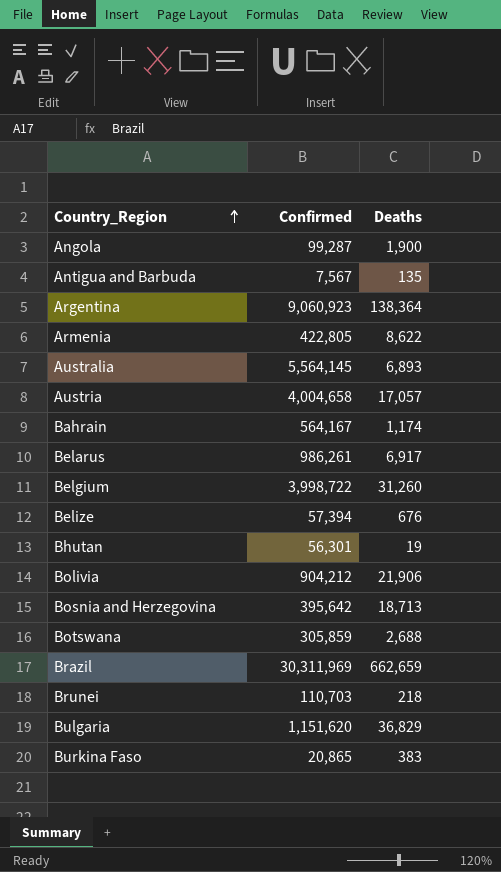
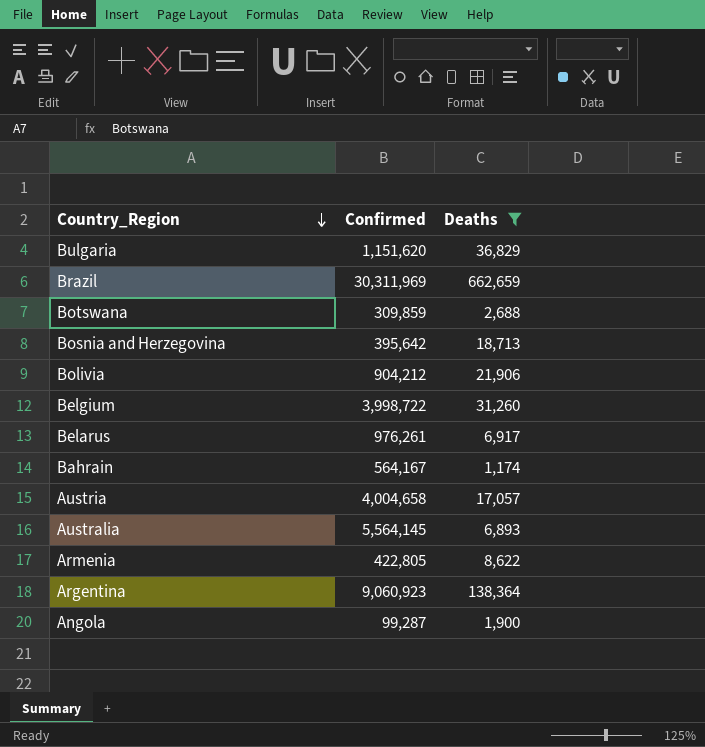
filter: none -> Deaths >= 1,174
row order: Country_Region ascending -> Country_Region descending
Botswana | Confirmed: 305,859 -> 309,859
Belarus | Confirmed: 986,261 -> 976,261

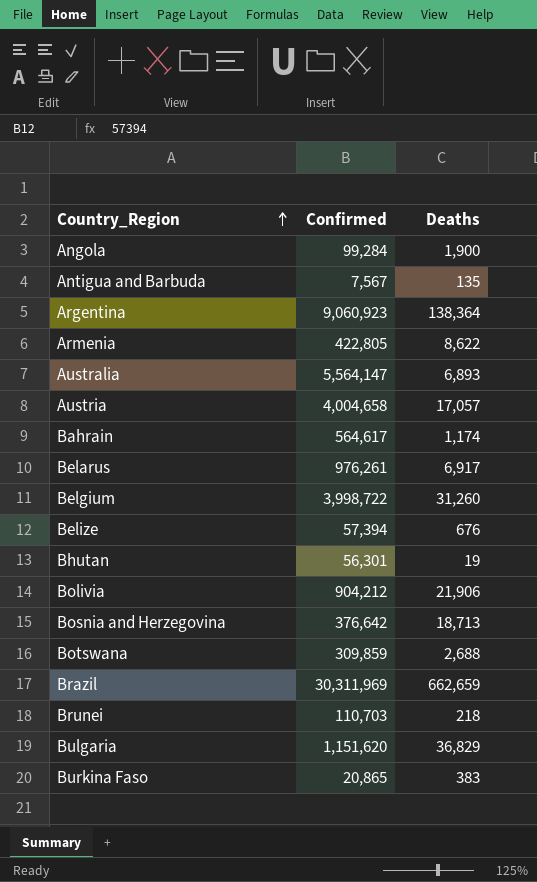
filter: Deaths >= 1,174 -> none
row order: Country_Region descending -> Country_Region ascending
Angola | Confirmed: 99,287 -> 99,284
Australia | Confirmed: 5,564,145 -> 5,564,147
Bahrain | Confirmed: 564,167 -> 564,617
Bosnia and Herzegovina | Confirmed: 395,642 -> 376,642

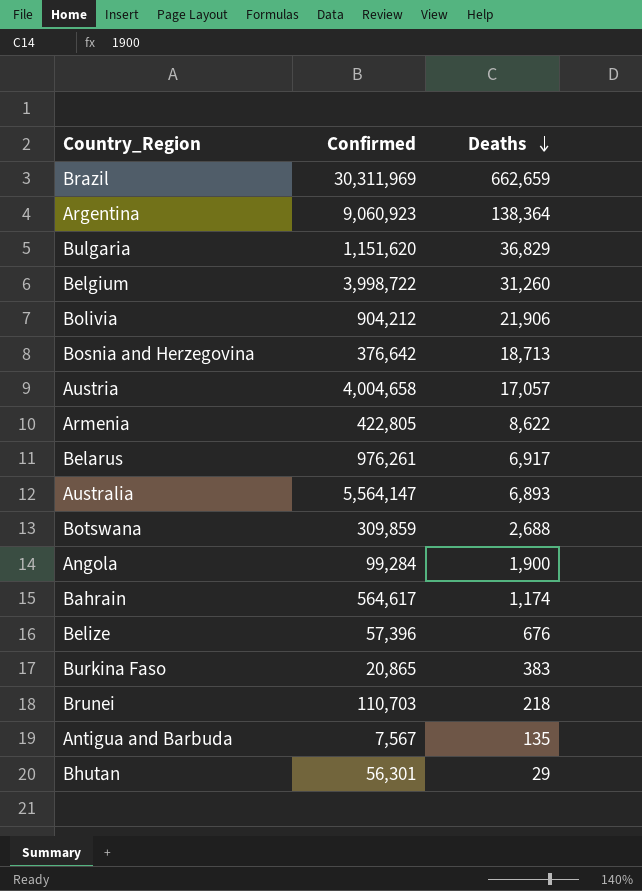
row order: Country_Region ascending -> Deaths descending
Belize | Confirmed: 57,394 -> 57,396
Bhutan | Deaths: 19 -> 29

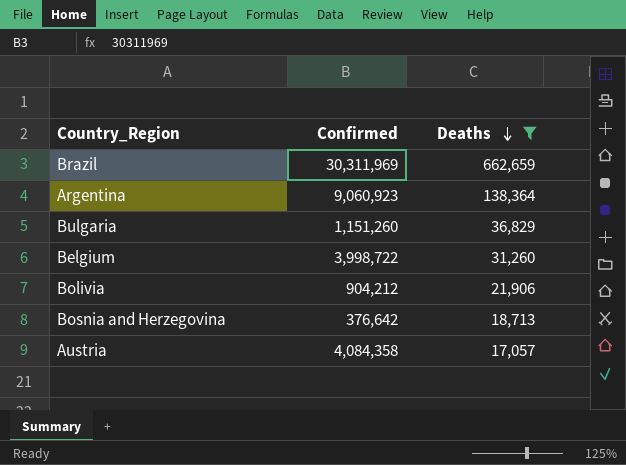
filter: none -> Deaths >= 17,057
Bulgaria | Confirmed: 1,151,620 -> 1,151,260
Austria | Confirmed: 4,004,658 -> 4,084,358

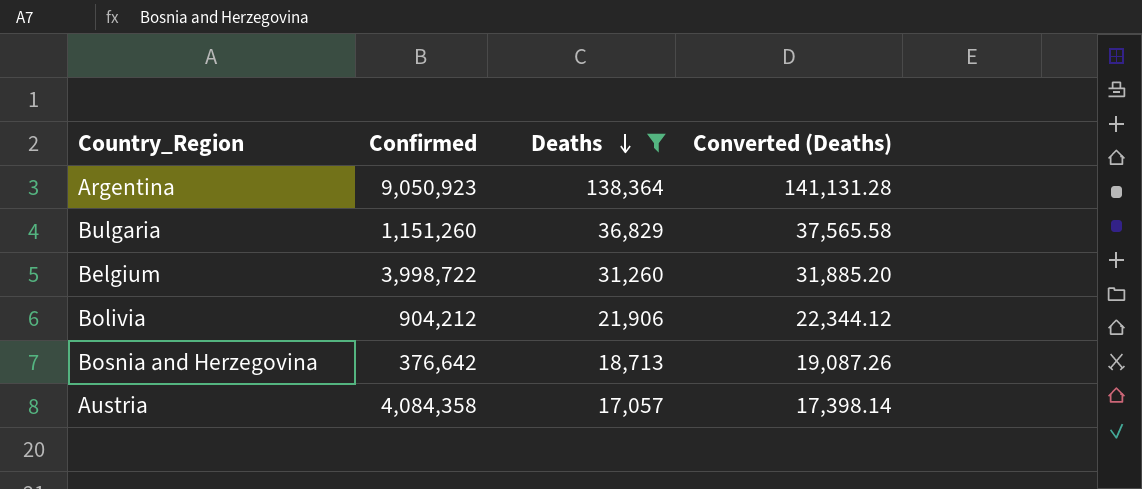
column Converted (Deaths) | formula: none -> [Deaths] * 1.02
row Brazil: 30,311,969 | 662,659 -> none
Argentina | Confirmed: 9,060,923 -> 9,050,923

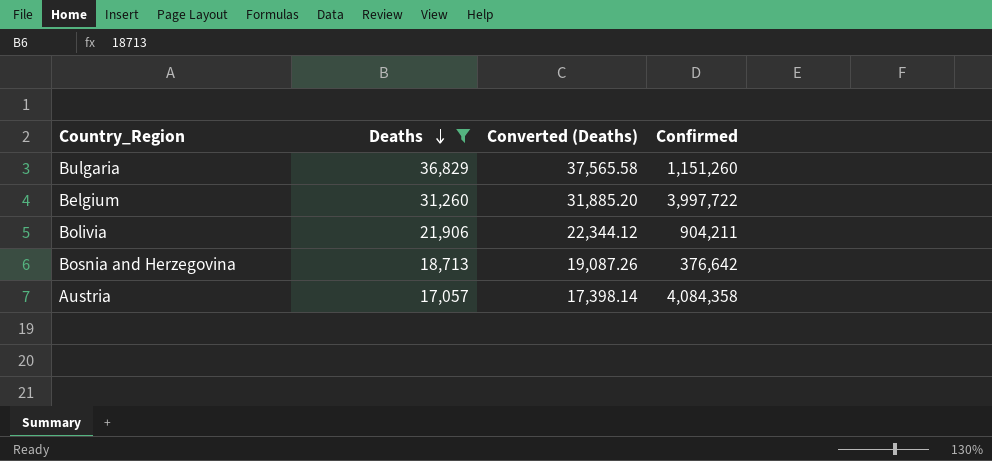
column Confirmed | position: 2 -> 4
row Argentina: 9,050,923 | 138,364 | 141,131.28 -> none
Belgium | Confirmed: 3,998,722 -> 3,997,722
Bolivia | Confirmed: 904,212 -> 904,211

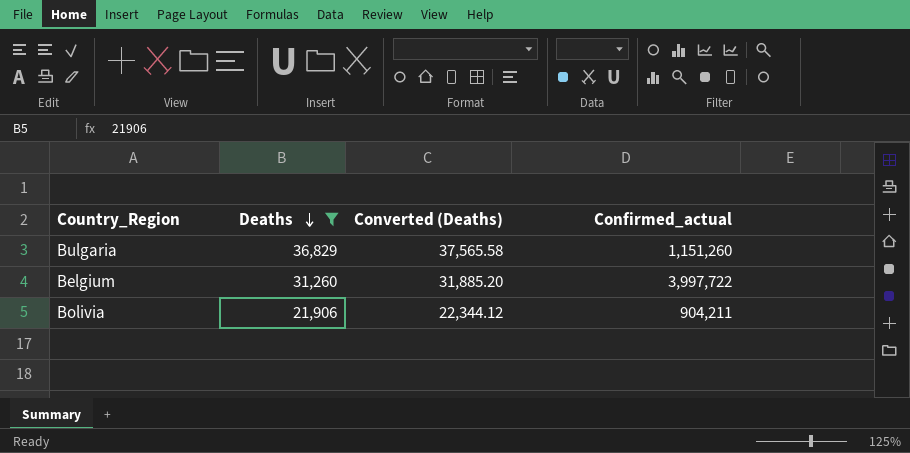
column name: Confirmed -> Confirmed_actual
row Bosnia and Herzegovina: 18,713 | 19,087.26 | 376,642 -> none
row Austria: 17,057 | 17,398.14 | 4,084,358 -> none

